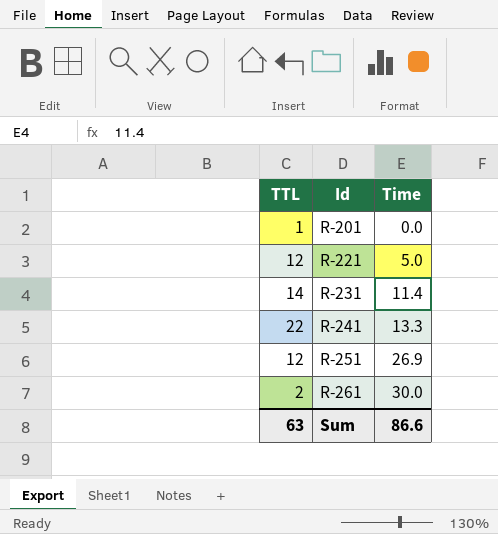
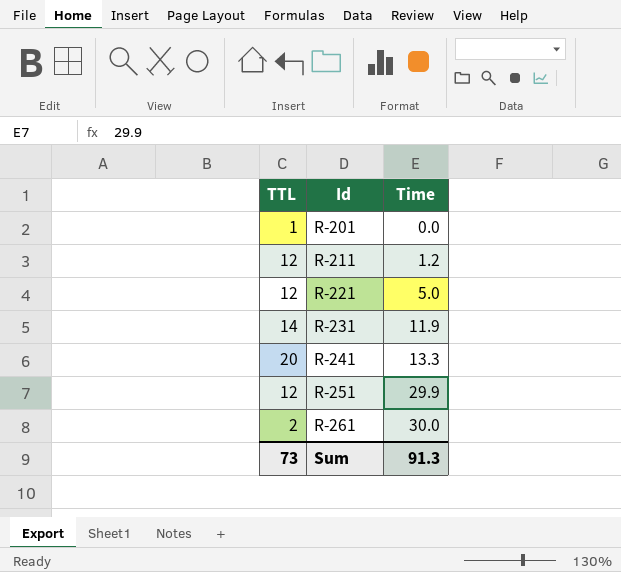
row R-211: none -> 12 | 1.2
R-231 | Time: 11.4 -> 11.9
R-241 | TTL: 22 -> 20
R-251 | Time: 26.9 -> 29.9
Sum | TTL: 63 -> 73
Sum | Time: 86.6 -> 91.3

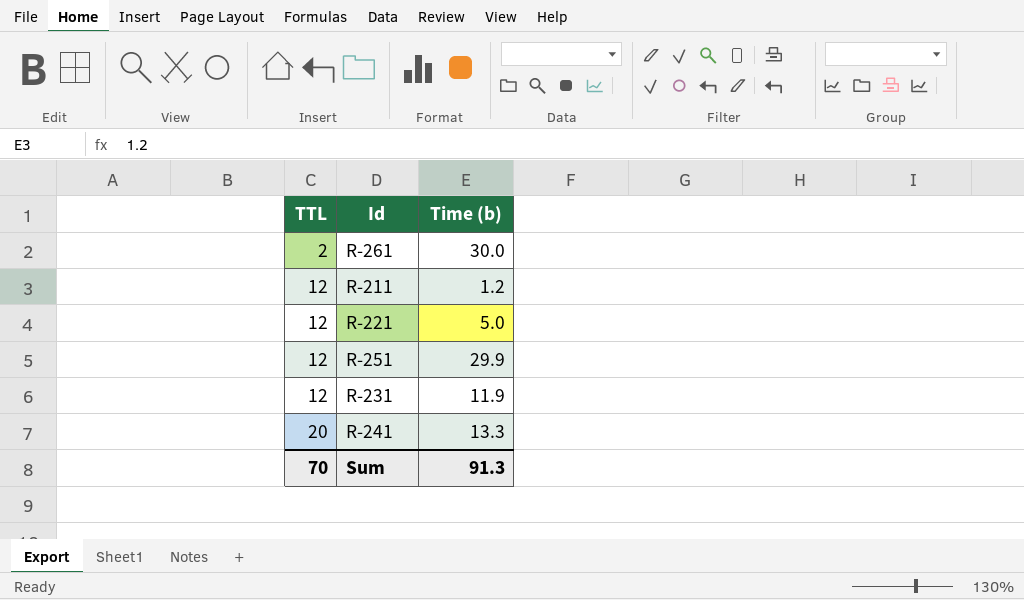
row order: Id ascending -> TTL ascending
column name: Time -> Time (b)
row R-201: 1 | 0.0 -> none
R-231 | TTL: 14 -> 12
Sum | TTL: 73 -> 70

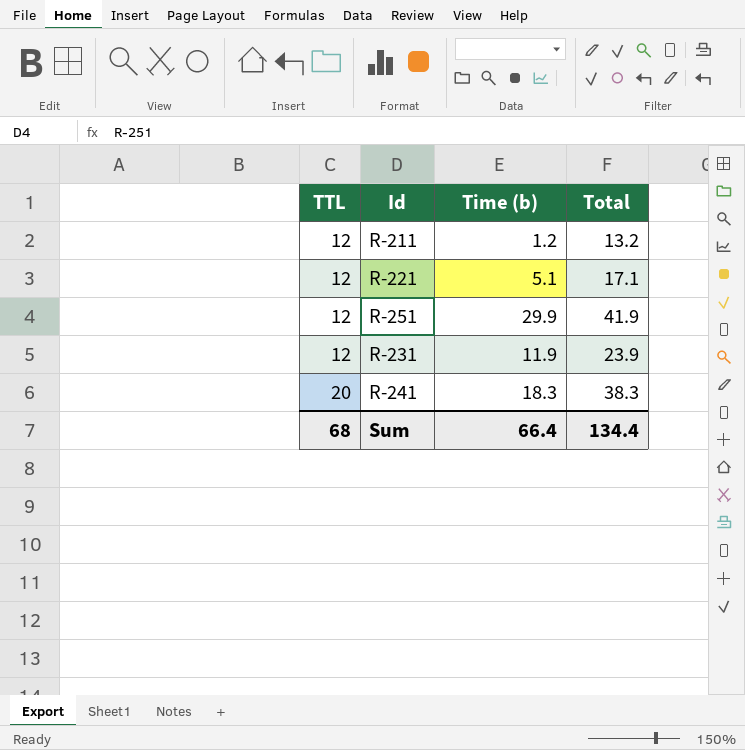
column Total | formula: none -> [TTL] + [Time (b)]
row R-261: 2 | 30.0 -> none
R-221 | Time (b): 5.0 -> 5.1
R-241 | Time (b): 13.3 -> 18.3
Sum | TTL: 70 -> 68
Sum | Time (b): 91.3 -> 66.4

